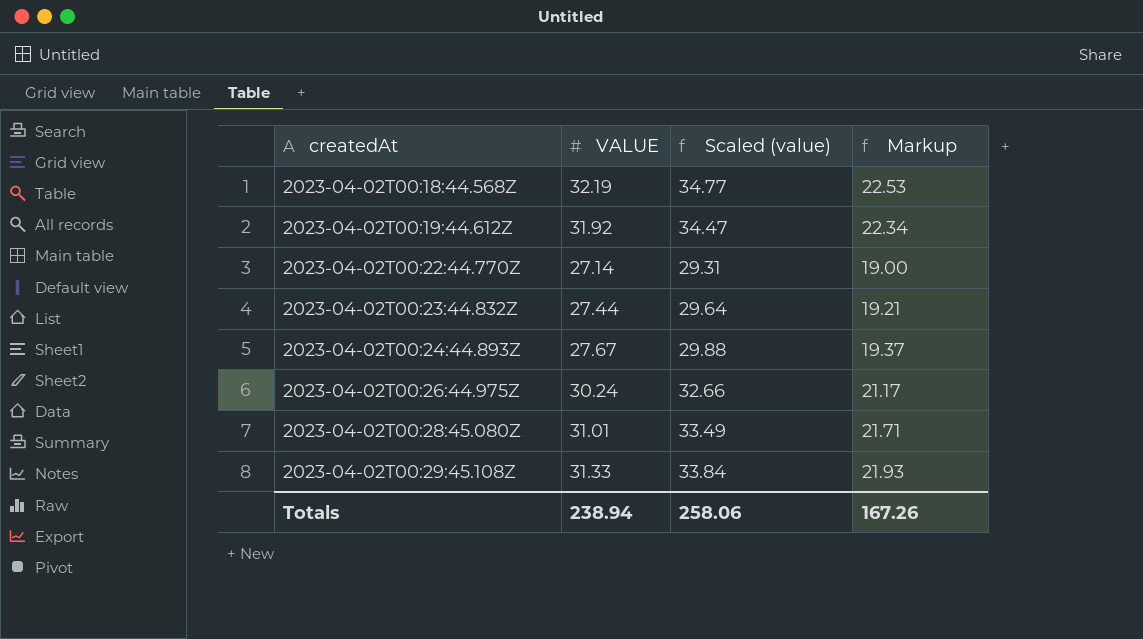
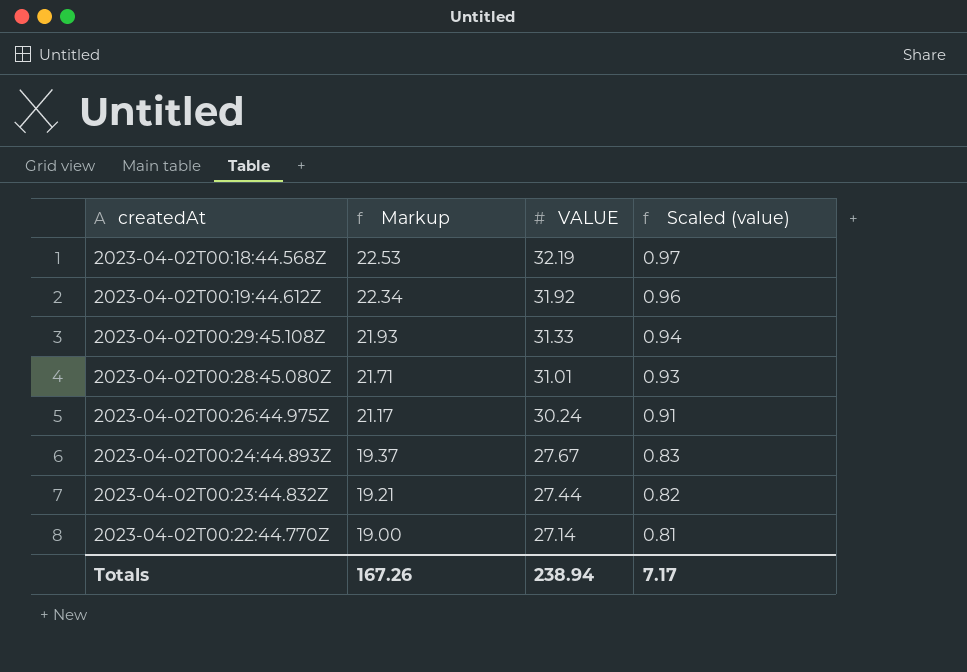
row order: createdAt ascending -> Markup descending
column Markup | position: 4 -> 2
column Scaled (value) | formula: [VALUE] * 1.08 -> [VALUE] * 0.03
Totals | Scaled (value): 258.06 -> 7.17

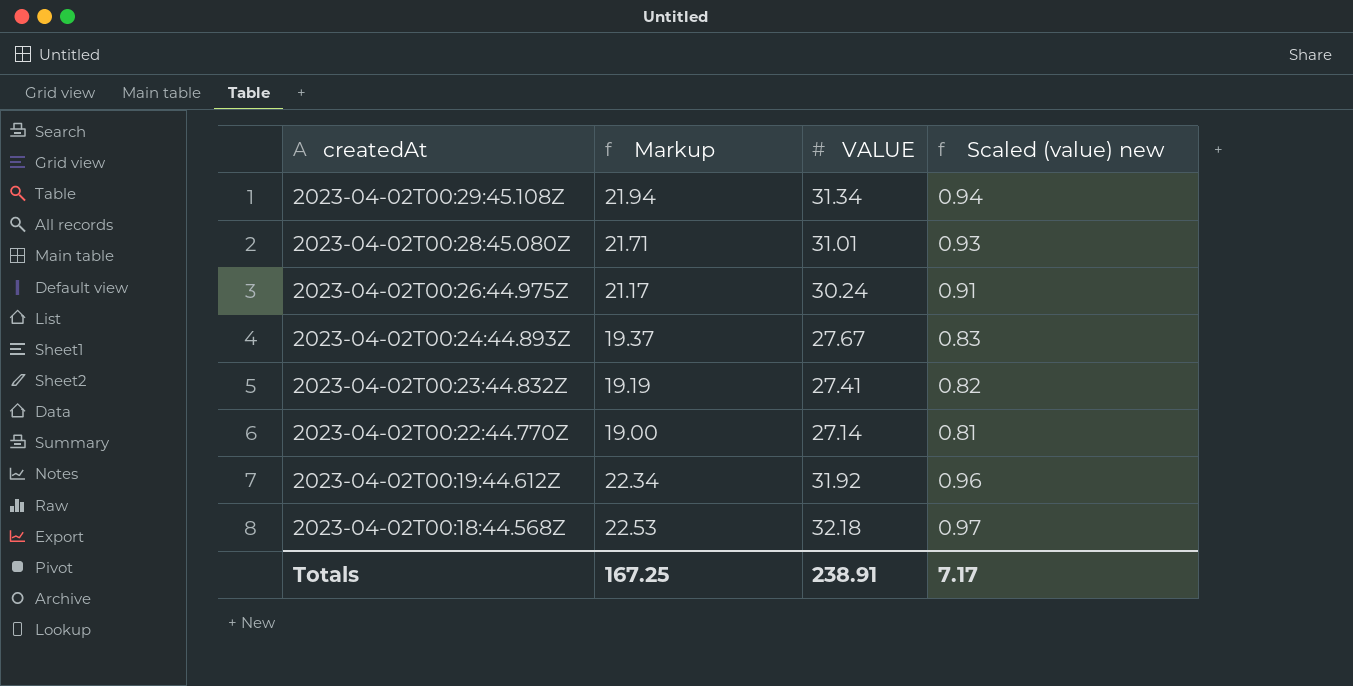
row order: Markup descending -> createdAt descending
column name: Scaled (value) -> Scaled (value) new
2023-04-02T00:29:45.108Z | Markup: 21.93 -> 21.94
2023-04-02T00:29:45.108Z | VALUE: 31.33 -> 31.34
2023-04-02T00:23:44.832Z | Markup: 19.21 -> 19.19
2023-04-02T00:23:44.832Z | VALUE: 27.44 -> 27.41
2023-04-02T00:18:44.568Z | VALUE: 32.19 -> 32.18
Totals | Markup: 167.26 -> 167.25
Totals | VALUE: 238.94 -> 238.91

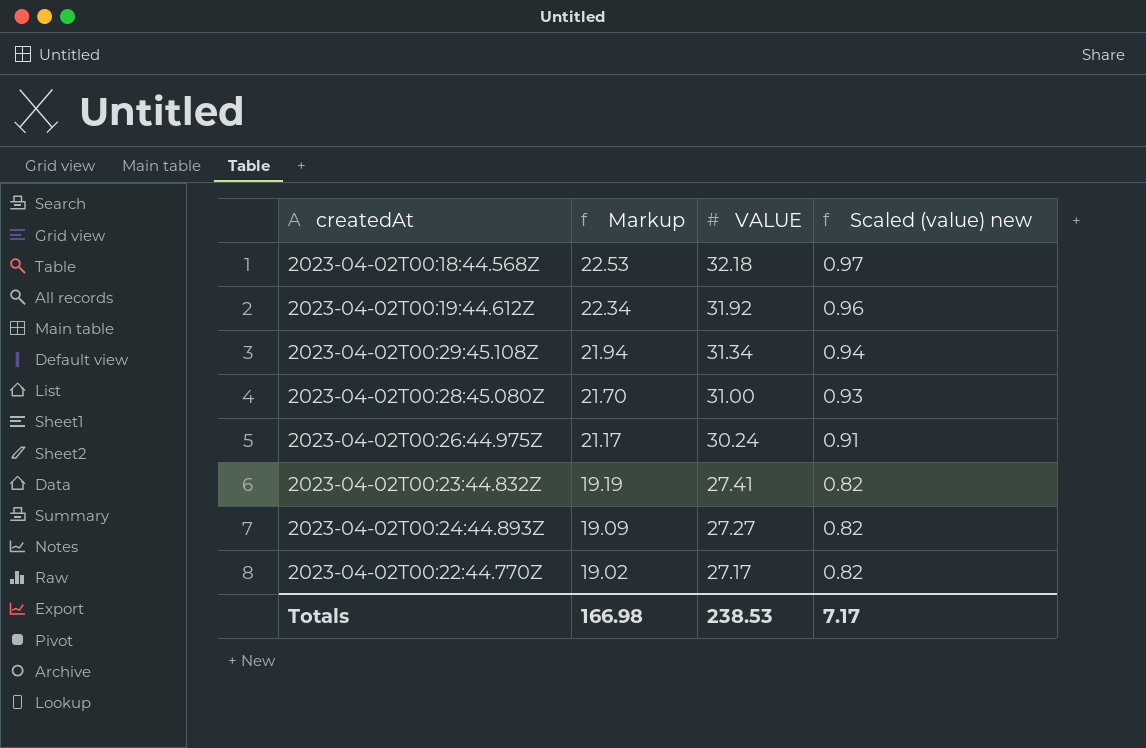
row order: createdAt descending -> Markup descending
2023-04-02T00:28:45.080Z | Markup: 21.71 -> 21.70
2023-04-02T00:28:45.080Z | VALUE: 31.01 -> 31.00
2023-04-02T00:24:44.893Z | Markup: 19.37 -> 19.09
2023-04-02T00:24:44.893Z | VALUE: 27.67 -> 27.27
2023-04-02T00:24:44.893Z | Scaled (value) new: 0.83 -> 0.82
2023-04-02T00:22:44.770Z | Markup: 19.00 -> 19.02
2023-04-02T00:22:44.770Z | VALUE: 27.14 -> 27.17
2023-04-02T00:22:44.770Z | Scaled (value) new: 0.81 -> 0.82
Totals | Markup: 167.25 -> 166.98
Totals | VALUE: 238.91 -> 238.53

